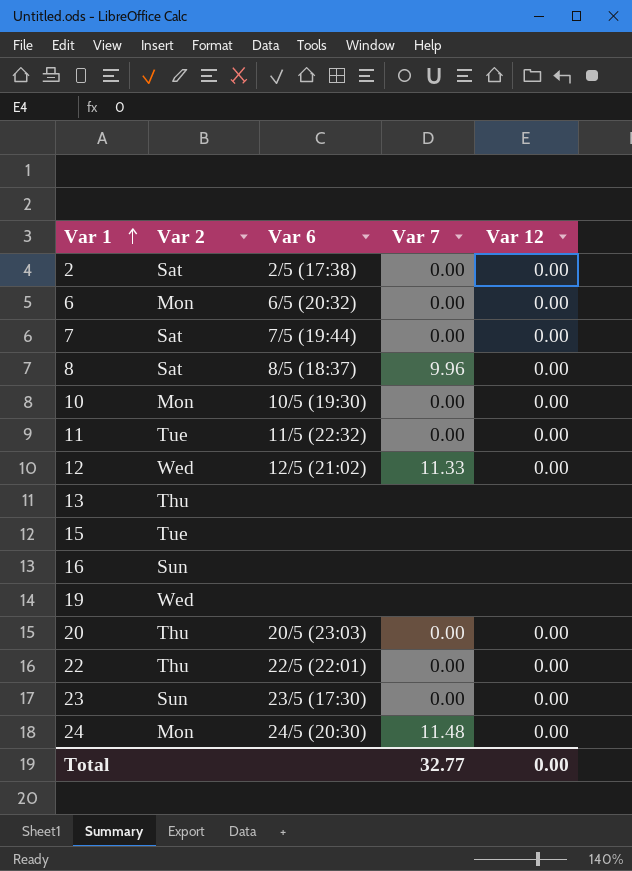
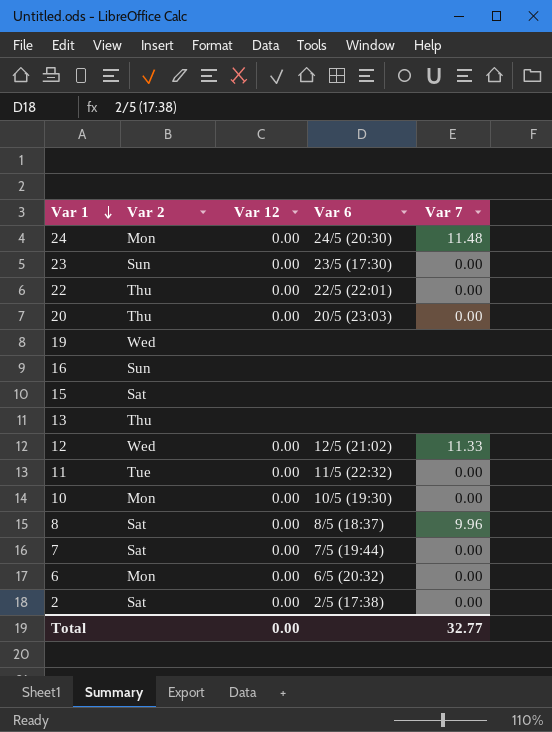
row order: Var 1 ascending -> Var 1 descending
column Var 12 | position: 5 -> 3
15 | Var 2: Tue -> Sat

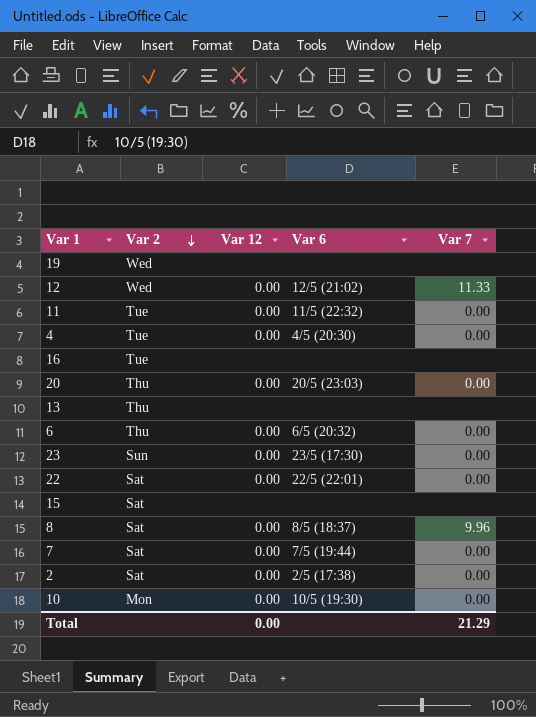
row order: Var 1 descending -> Var 2 descending
row 24: Mon | 0.00 | 24/5 (20:30) | 11.48 -> none
row 4: none -> Tue | 0.00 | 4/5 (20:30) | 0.00
16 | Var 2: Sun -> Tue
6 | Var 2: Mon -> Thu
22 | Var 2: Thu -> Sat
Total | Var 7: 32.77 -> 21.29

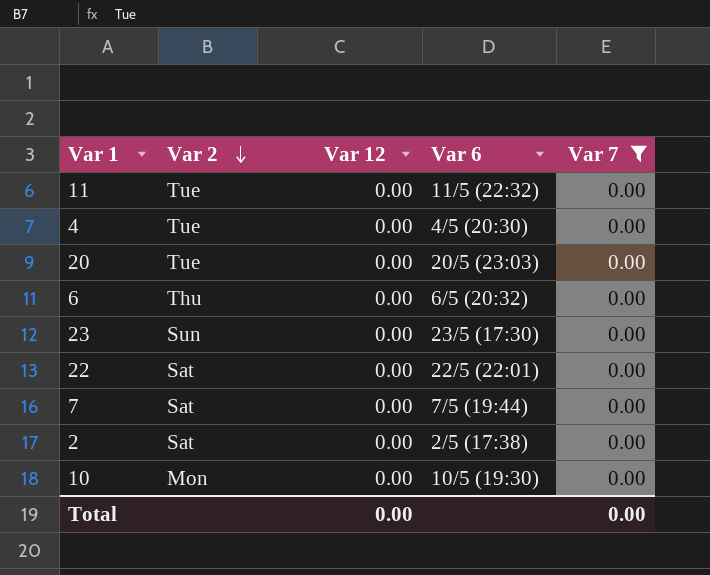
filter: none -> Var 7 = 0.00
20 | Var 2: Thu -> Tue
Total | Var 7: 21.29 -> 0.00

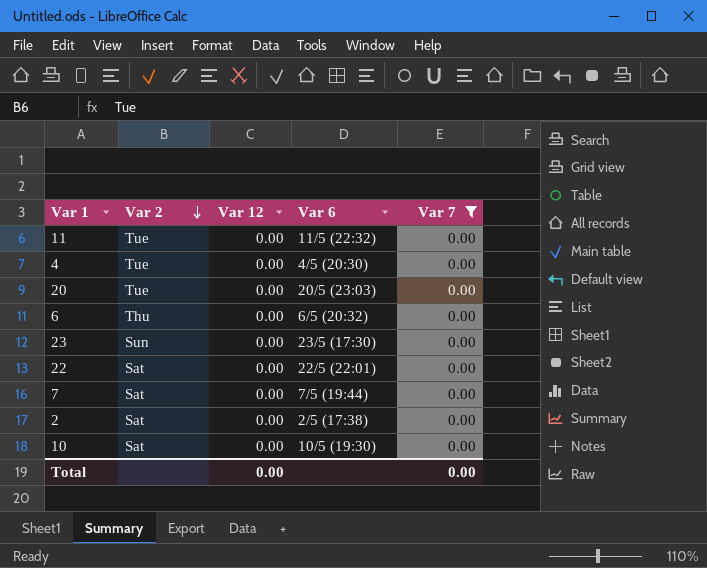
10 | Var 2: Mon -> Sat

